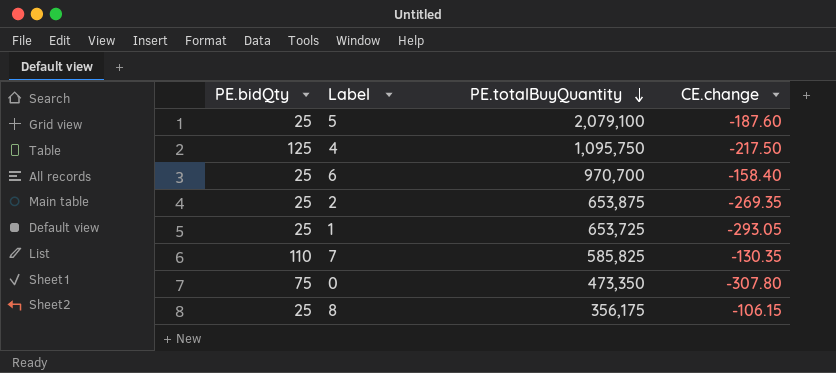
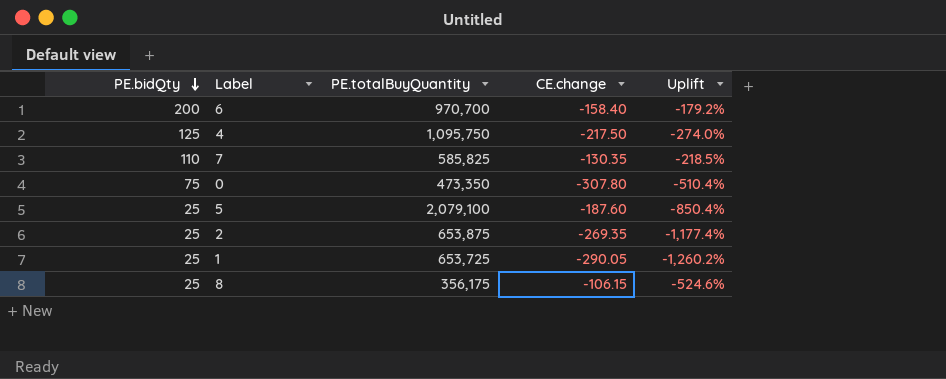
row order: PE.totalBuyQuantity descending -> PE.bidQty descending
column Uplift | formula: none -> ([CE.change] - [PE.bidQty]) / [PE.bidQty]
6 | PE.bidQty: 25 -> 200
1 | CE.change: -293.05 -> -290.05

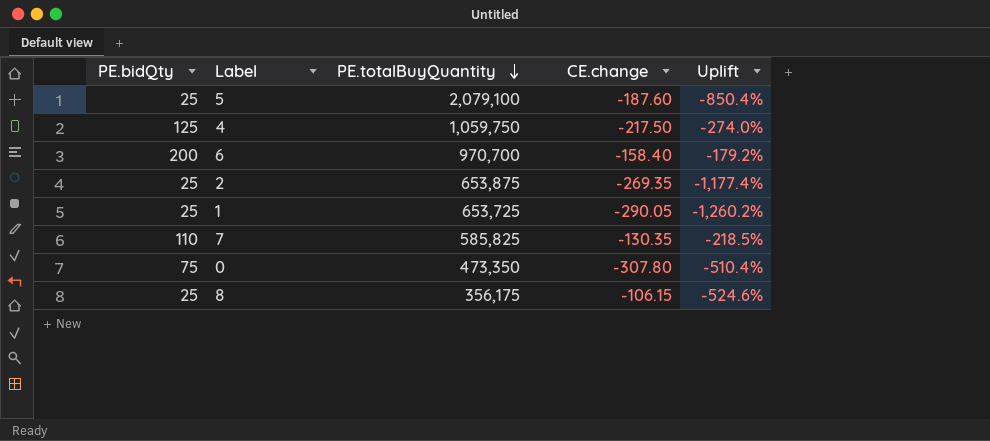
row order: PE.bidQty descending -> PE.totalBuyQuantity descending
4 | PE.totalBuyQuantity: 1,095,750 -> 1,059,750

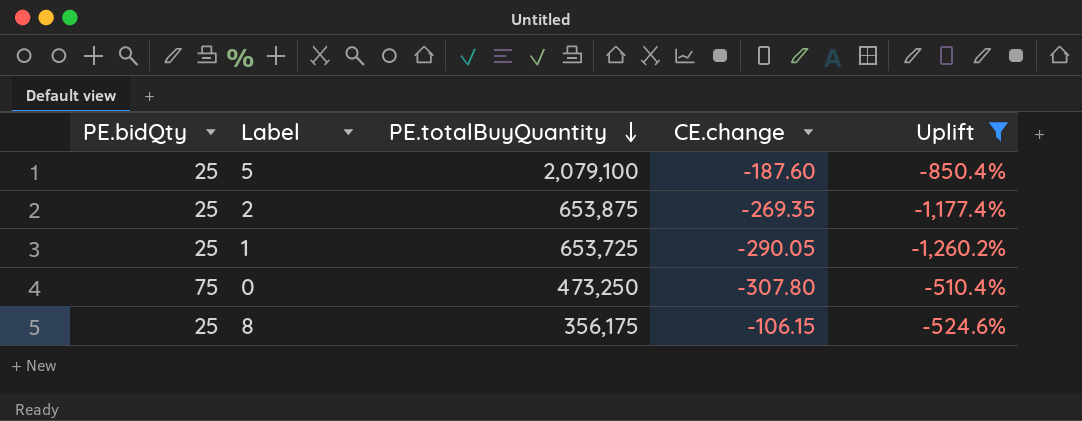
filter: none -> Uplift <= -510.4%
0 | PE.totalBuyQuantity: 473,350 -> 473,250

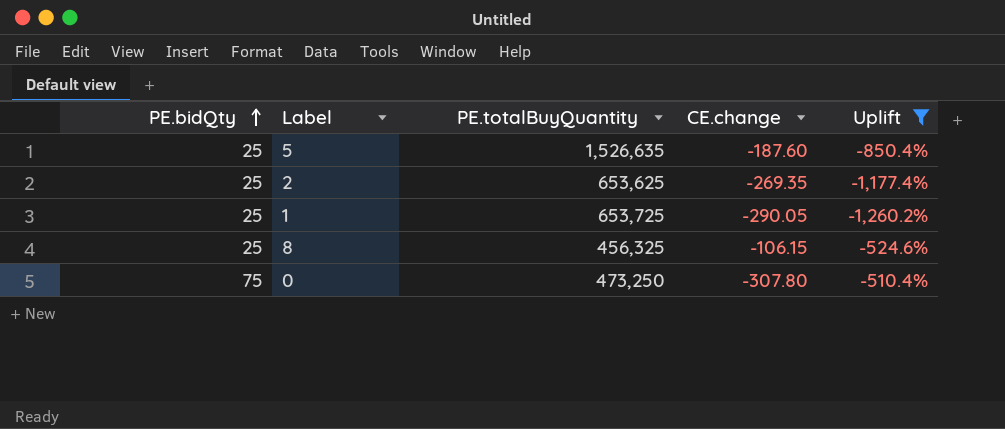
row order: PE.totalBuyQuantity descending -> PE.bidQty ascending
5 | PE.totalBuyQuantity: 2,079,100 -> 1,526,635
2 | PE.totalBuyQuantity: 653,875 -> 653,625
8 | PE.totalBuyQuantity: 356,175 -> 456,325

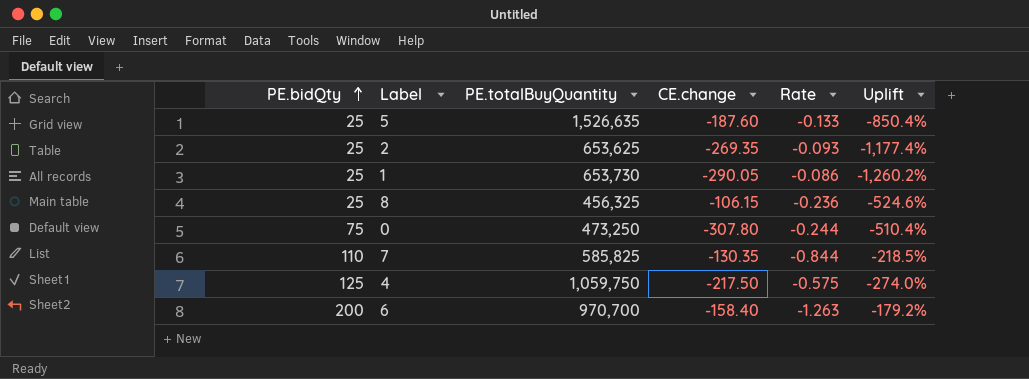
filter: Uplift <= -510.4% -> none
column Rate | formula: none -> [PE.bidQty] / [CE.change]
1 | PE.totalBuyQuantity: 653,725 -> 653,730

